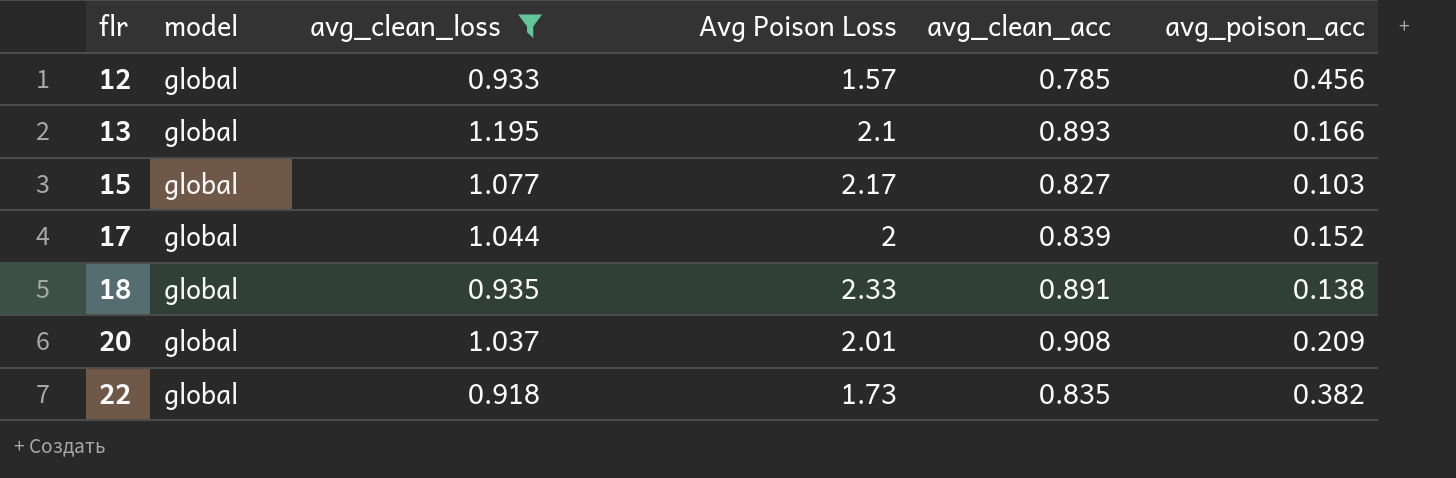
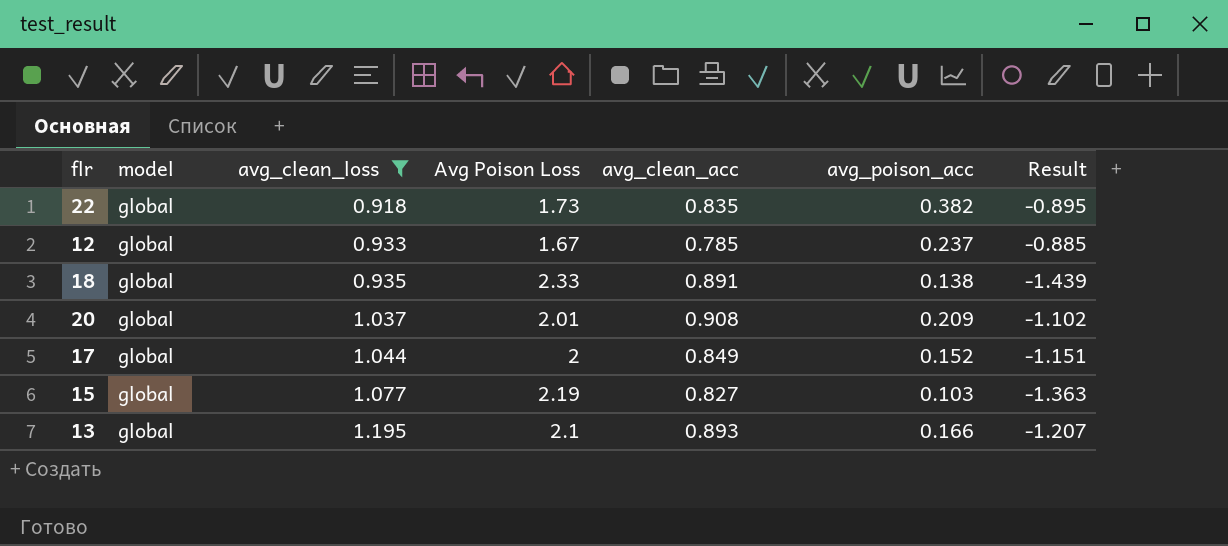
row order: flr ascending -> avg_clean_loss ascending
column Result | formula: none -> [avg_clean_acc] - [Avg Poison Loss]
12 | Avg Poison Loss: 1.57 -> 1.67
12 | avg_poison_acc: 0.456 -> 0.237
17 | avg_clean_acc: 0.839 -> 0.849
15 | Avg Poison Loss: 2.17 -> 2.19

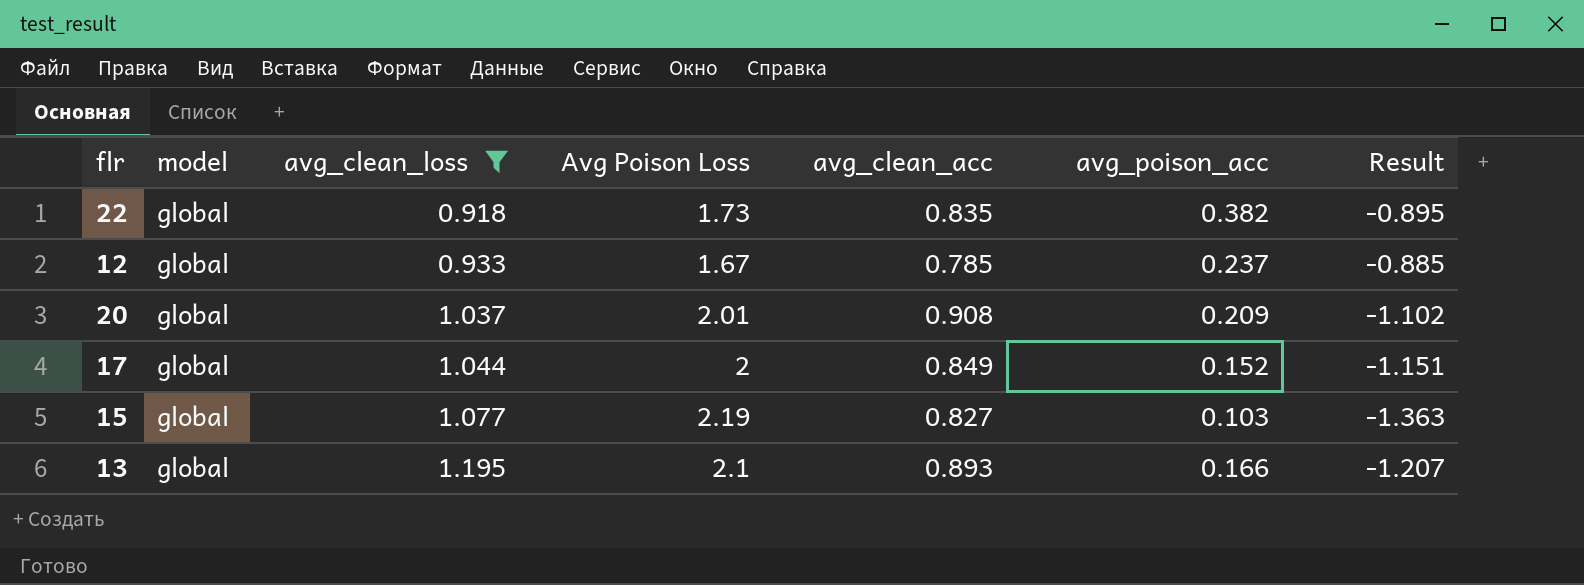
row 18: global | 0.935 | 2.33 | 0.891 | 0.138 | -1.439 -> none

